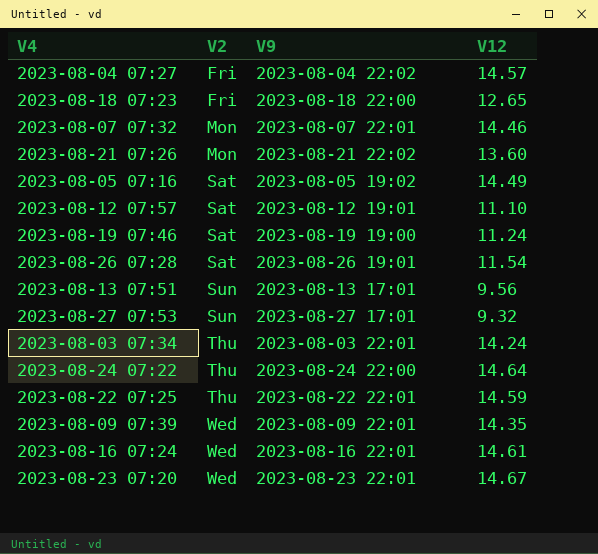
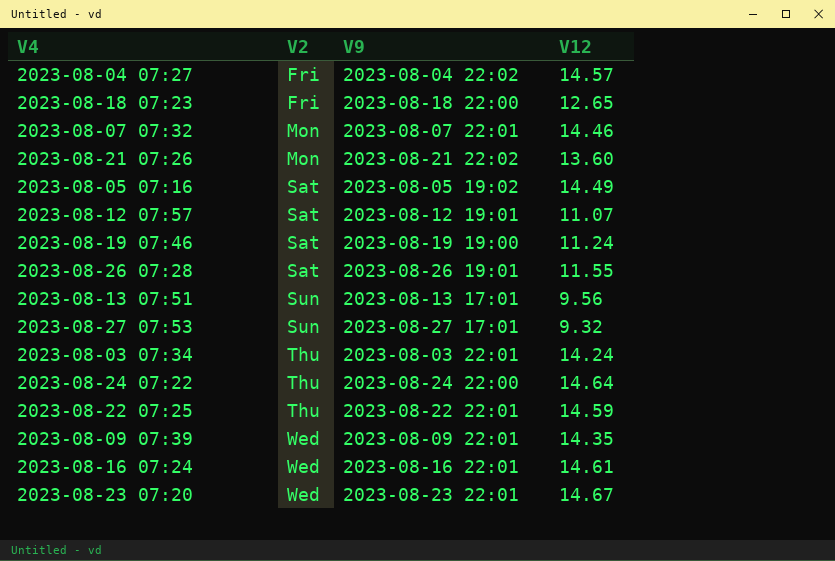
2023-08-12 07:57 | V12: 11.10 -> 11.07
2023-08-26 07:28 | V12: 11.54 -> 11.55

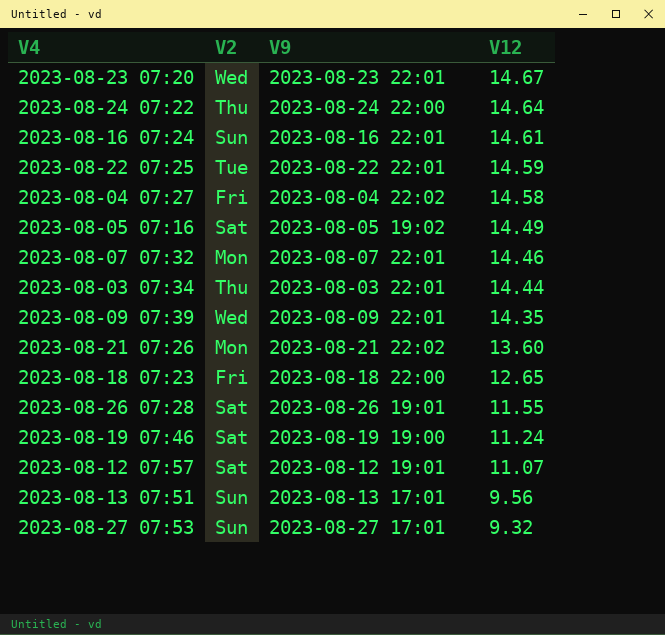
row order: V2 ascending -> V12 descending
2023-08-16 07:24 | V2: Wed -> Sun
2023-08-22 07:25 | V2: Thu -> Tue
2023-08-04 07:27 | V12: 14.57 -> 14.58
2023-08-03 07:34 | V12: 14.24 -> 14.44

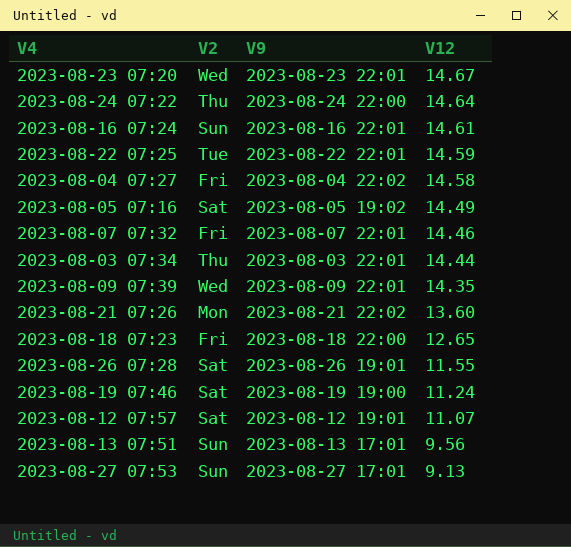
2023-08-07 07:32 | V2: Mon -> Fri
2023-08-27 07:53 | V12: 9.32 -> 9.13

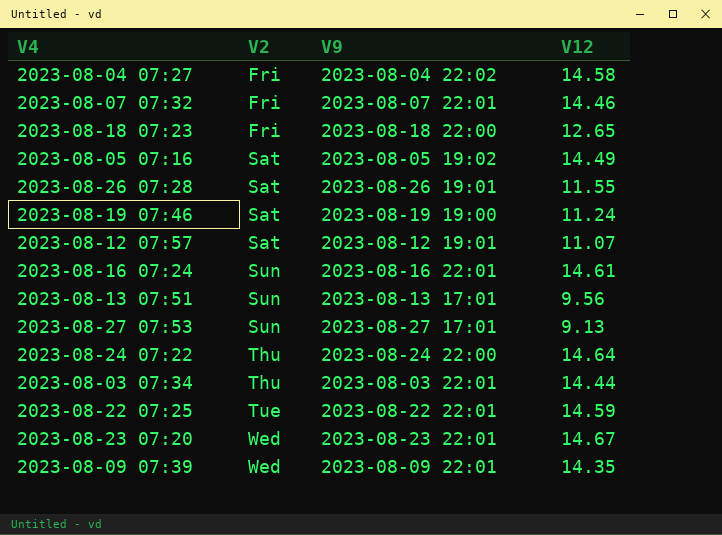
row order: V12 descending -> V2 ascending
row 2023-08-21 07:26: Mon | 2023-08-21 22:02 | 13.60 -> none

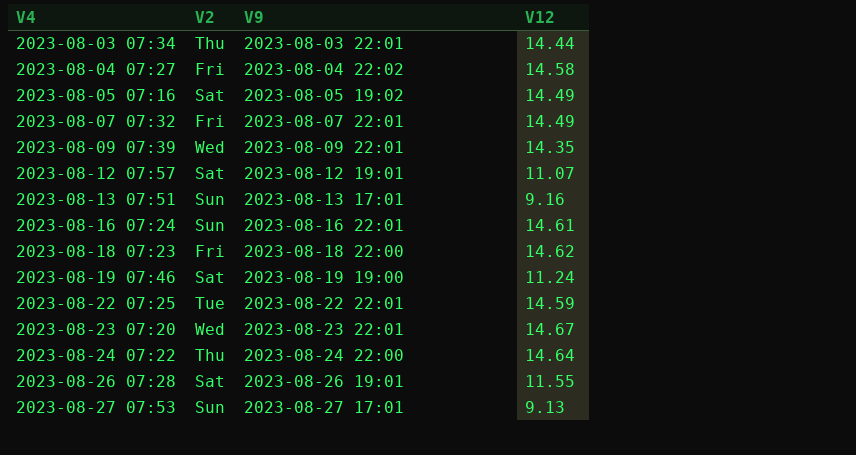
row order: V2 ascending -> V4 ascending
2023-08-07 07:32 | V12: 14.46 -> 14.49
2023-08-13 07:51 | V12: 9.56 -> 9.16
2023-08-18 07:23 | V12: 12.65 -> 14.62

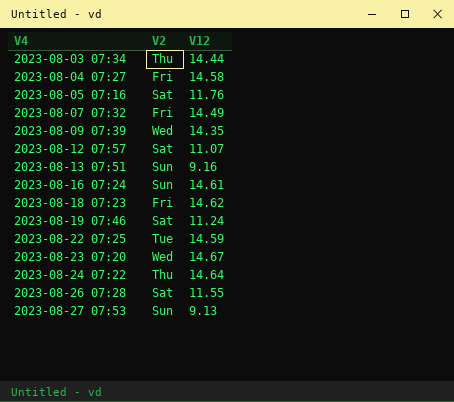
column V9 | position: 3 -> none
2023-08-05 07:16 | V12: 14.49 -> 11.76

